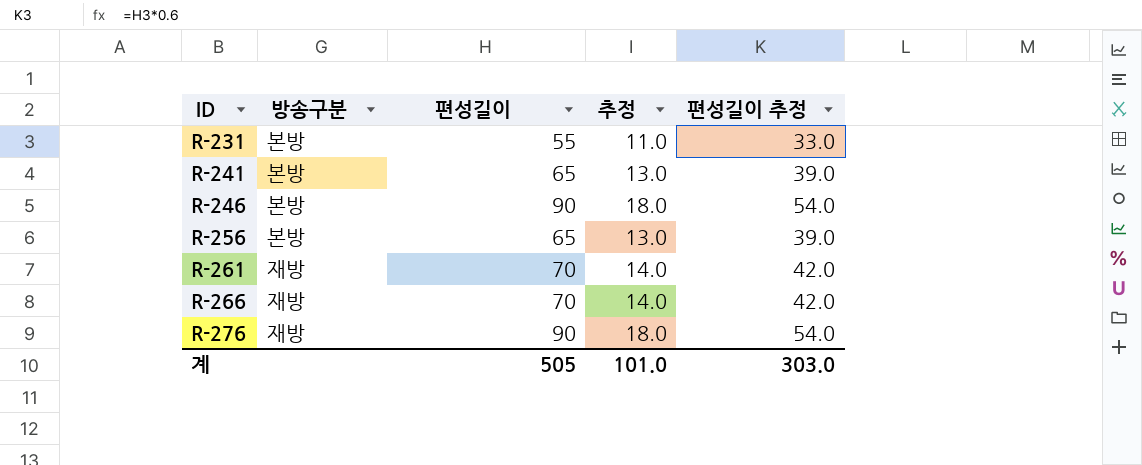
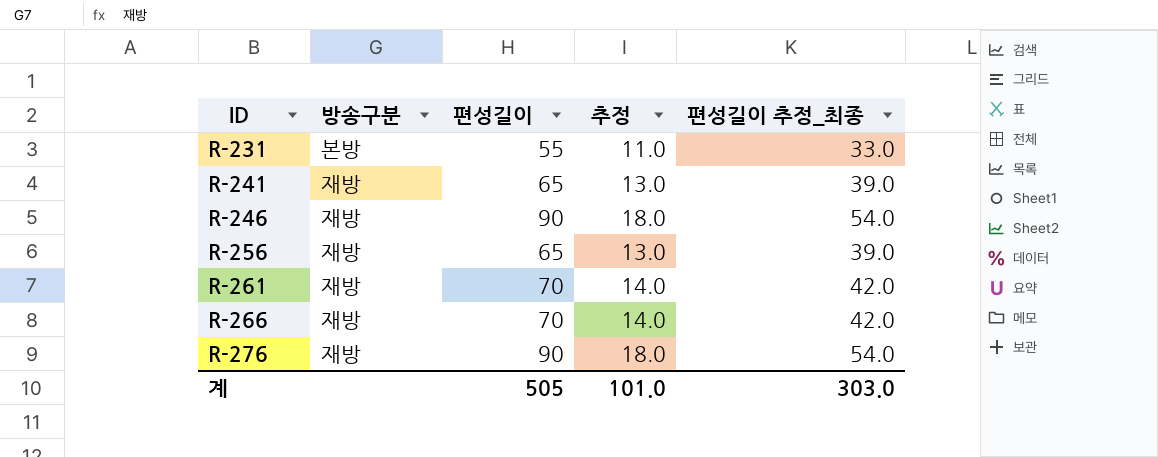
column name: 편성길이 추정 -> 편성길이 추정_최종
R-241 | 방송구분: 본방 -> 재방
R-246 | 방송구분: 본방 -> 재방
R-256 | 방송구분: 본방 -> 재방

